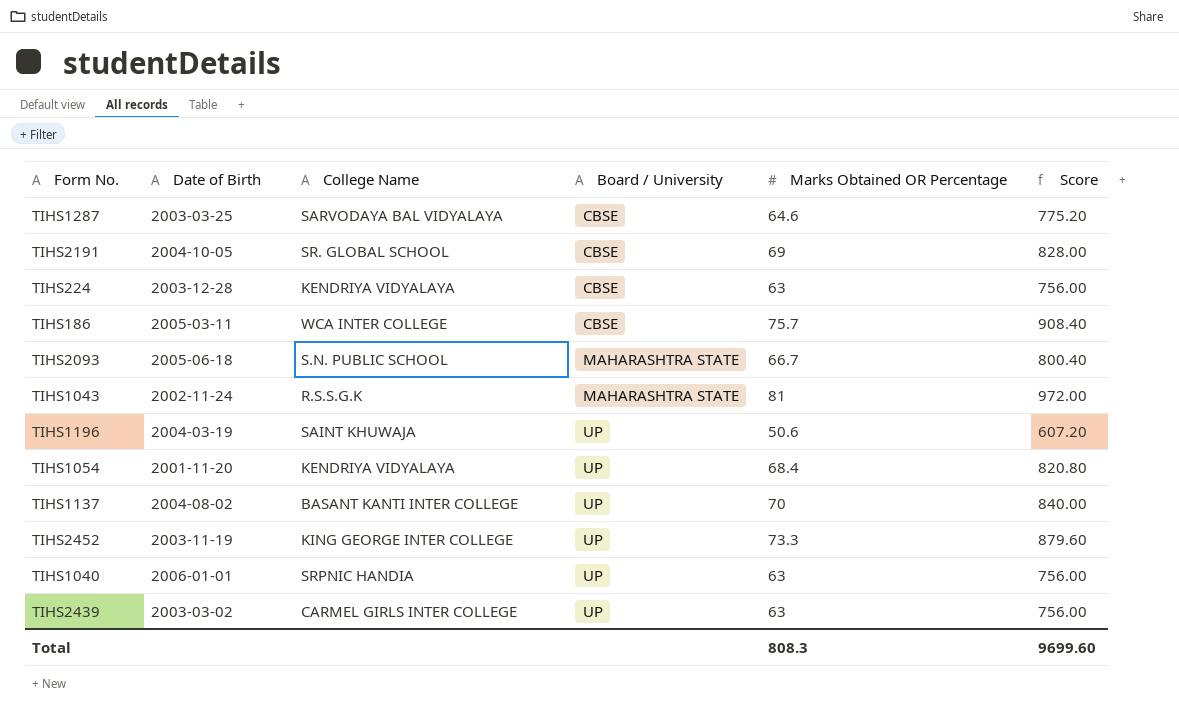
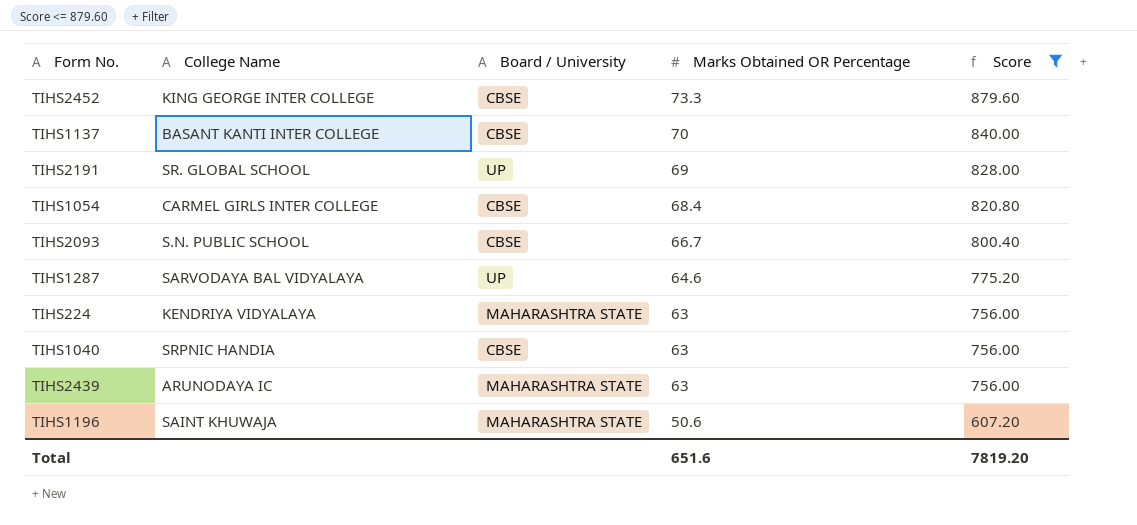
filter: none -> Score <= 879.60
row order: Board / University ascending -> Marks Obtained OR Percentage descending
column Date of Birth | position: 2 -> none
TIHS2452 | Board / University: UP -> CBSE
TIHS1137 | Board / University: UP -> CBSE
TIHS2191 | Board / University: CBSE -> UP
TIHS1054 | College Name: KENDRIYA VIDYALAYA -> CARMEL GIRLS INTER COLLEGE
TIHS1054 | Board / University: UP -> CBSE
TIHS2093 | Board / University: MAHARASHTRA STATE -> CBSE
TIHS1287 | Board / University: CBSE -> UP
TIHS224 | Board / University: CBSE -> MAHARASHTRA STATE
TIHS1040 | Board / University: UP -> CBSE
TIHS2439 | College Name: CARMEL GIRLS INTER COLLEGE -> ARUNODAYA IC
TIHS2439 | Board / University: UP -> MAHARASHTRA STATE
TIHS1196 | Board / University: UP -> MAHARASHTRA STATE
Total | Marks Obtained OR Percentage: 808.3 -> 651.6
Total | Score: 9699.60 -> 7819.20

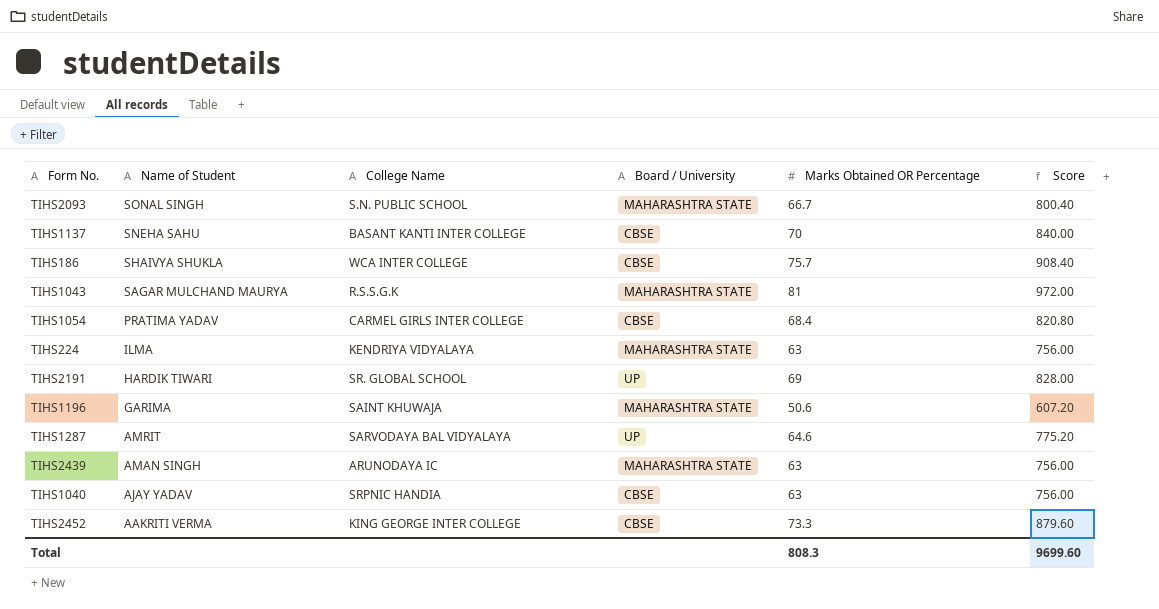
filter: Score <= 879.60 -> none
row order: Marks Obtained OR Percentage descending -> Name of Student descending
column Name of Student | position: none -> 2
TIHS2093 | Board / University: CBSE -> MAHARASHTRA STATE
Total | Marks Obtained OR Percentage: 651.6 -> 808.3
Total | Score: 7819.20 -> 9699.60

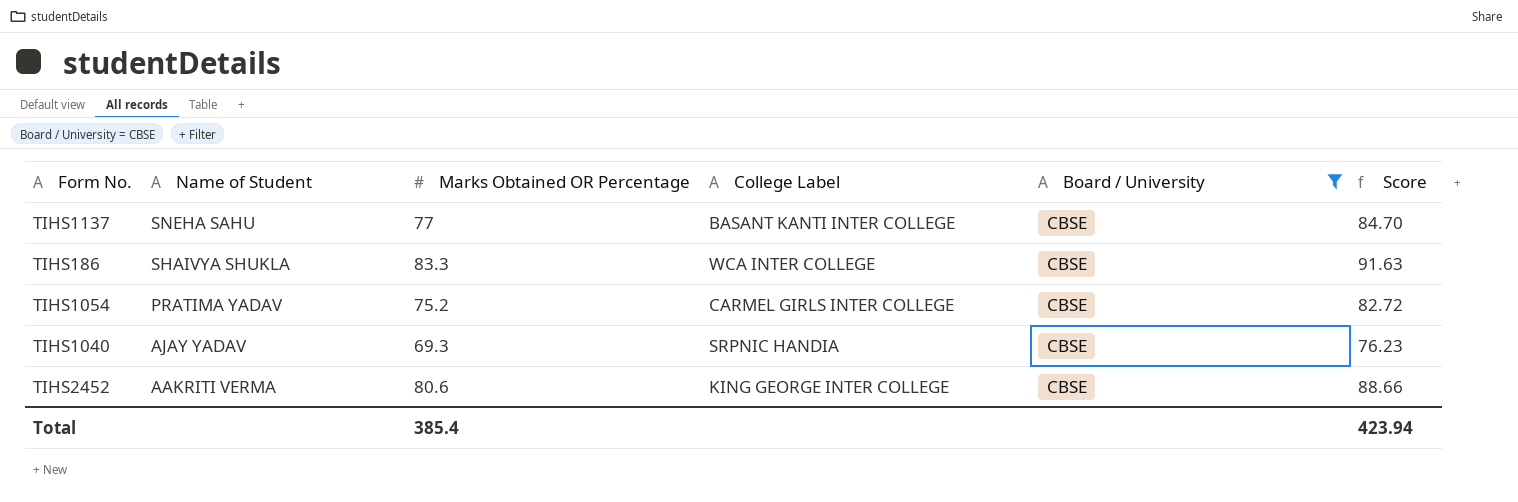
filter: none -> Board / University = CBSE
column Marks Obtained OR Percentage | position: 5 -> 3
column name: College Name -> College Label
column Score | formula: [Marks Obtained OR Percentage] * 12 -> [Marks Obtained OR Percentage] * 1.1
TIHS1137 | Marks Obtained OR Percentage: 70 -> 77
TIHS186 | Marks Obtained OR Percentage: 75.7 -> 83.3
TIHS1054 | Marks Obtained OR Percentage: 68.4 -> 75.2
TIHS1040 | Marks Obtained OR Percentage: 63 -> 69.3
TIHS2452 | Marks Obtained OR Percentage: 73.3 -> 80.6
Total | Marks Obtained OR Percentage: 808.3 -> 385.4
Total | Score: 9699.60 -> 423.94

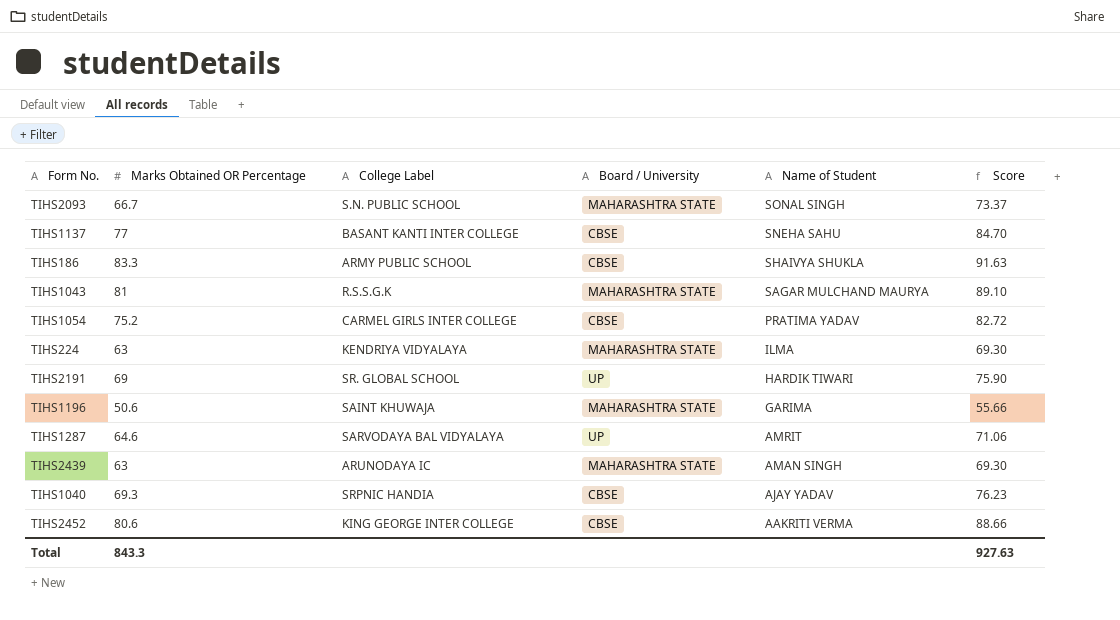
filter: Board / University = CBSE -> none
column Name of Student | position: 2 -> 5
TIHS186 | College Label: WCA INTER COLLEGE -> ARMY PUBLIC SCHOOL
Total | Marks Obtained OR Percentage: 385.4 -> 843.3
Total | Score: 423.94 -> 927.63

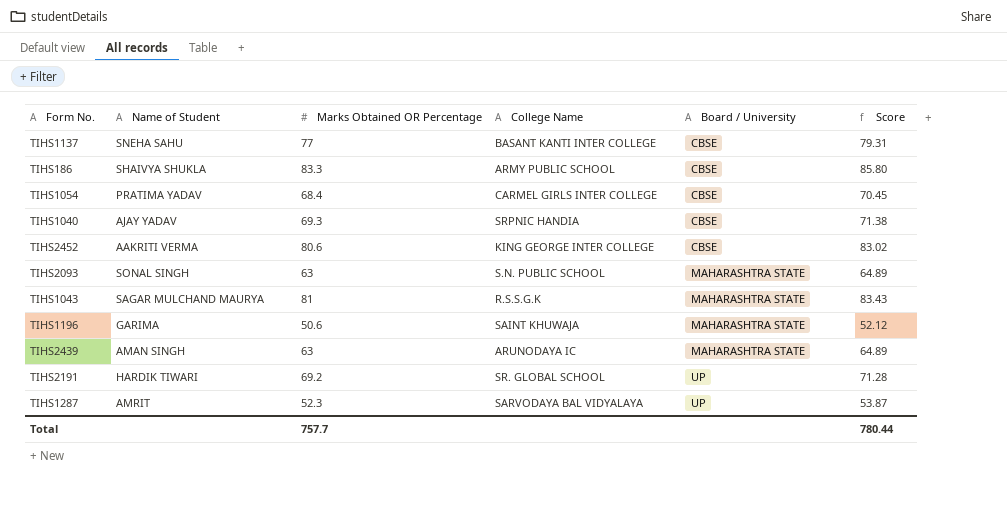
row order: Name of Student descending -> Board / University ascending
column Name of Student | position: 5 -> 2
column name: College Label -> College Name
column Score | formula: [Marks Obtained OR Percentage] * 1.1 -> [Marks Obtained OR Percentage] * 1.03
row TIHS224: 63 | KENDRIYA VIDYALAYA | MAHARASHTRA STATE | ILMA | 69.30 -> none
TIHS1054 | Marks Obtained OR Percentage: 75.2 -> 68.4
TIHS2093 | Marks Obtained OR Percentage: 66.7 -> 63
TIHS2191 | Marks Obtained OR Percentage: 69 -> 69.2
TIHS1287 | Marks Obtained OR Percentage: 64.6 -> 52.3
Total | Marks Obtained OR Percentage: 843.3 -> 757.7
Total | Score: 927.63 -> 780.44

